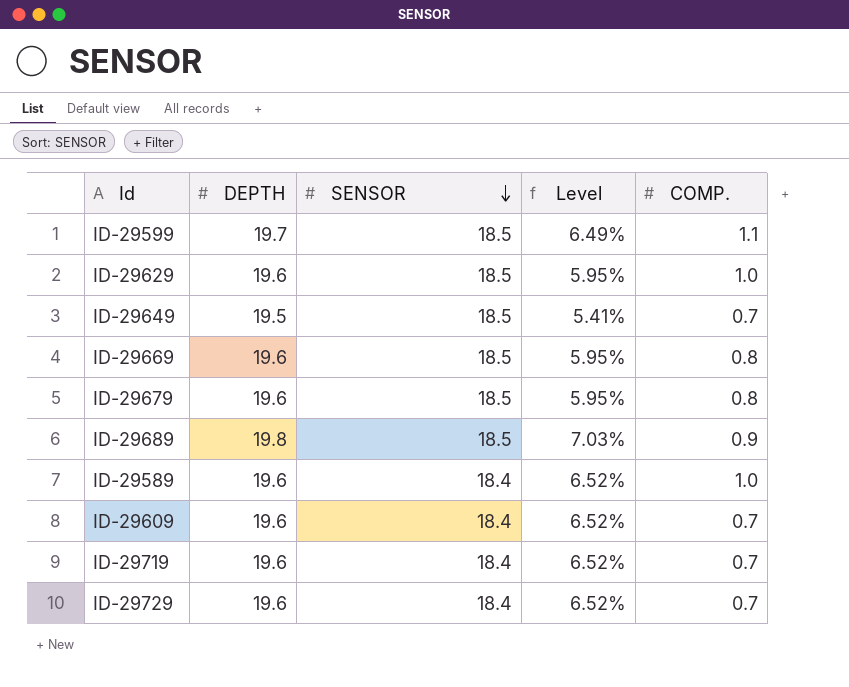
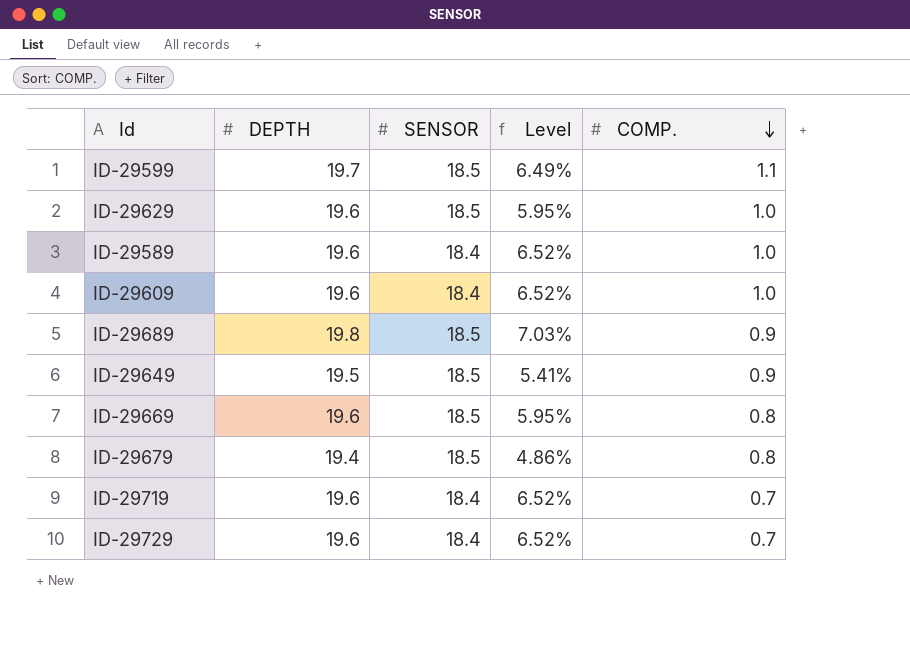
row order: SENSOR descending -> COMP. descending
ID-29609 | COMP.: 0.7 -> 1.0
ID-29649 | COMP.: 0.7 -> 0.9
ID-29679 | DEPTH: 19.6 -> 19.4
ID-29679 | Level: 5.95% -> 4.86%

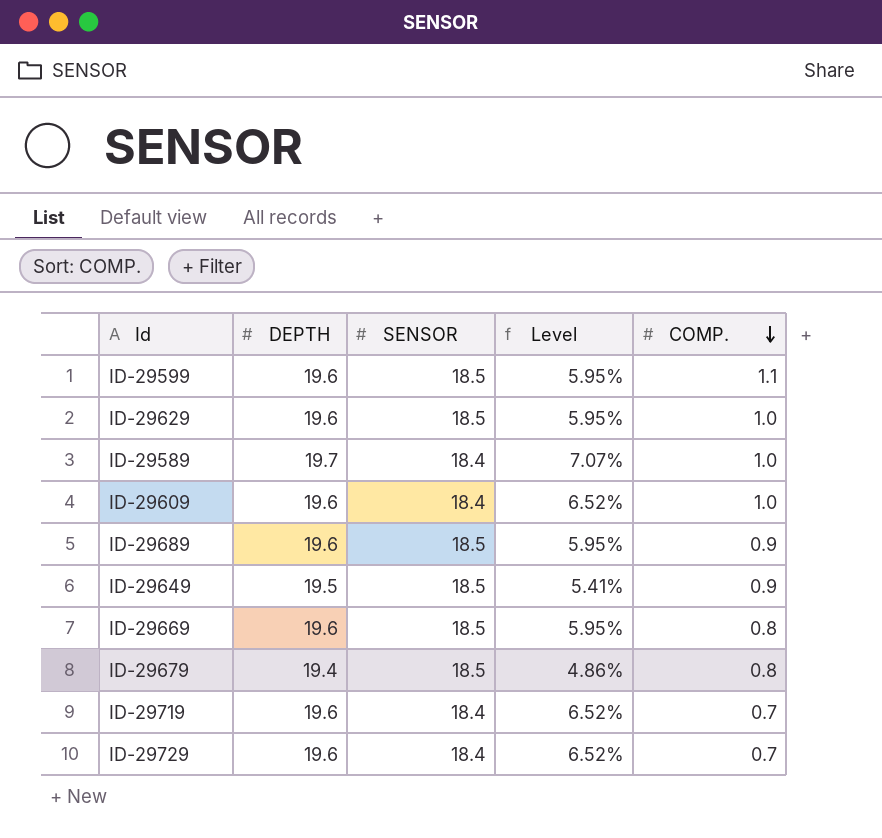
ID-29599 | DEPTH: 19.7 -> 19.6
ID-29599 | Level: 6.49% -> 5.95%
ID-29589 | DEPTH: 19.6 -> 19.7
ID-29589 | Level: 6.52% -> 7.07%
ID-29689 | DEPTH: 19.8 -> 19.6
ID-29689 | Level: 7.03% -> 5.95%

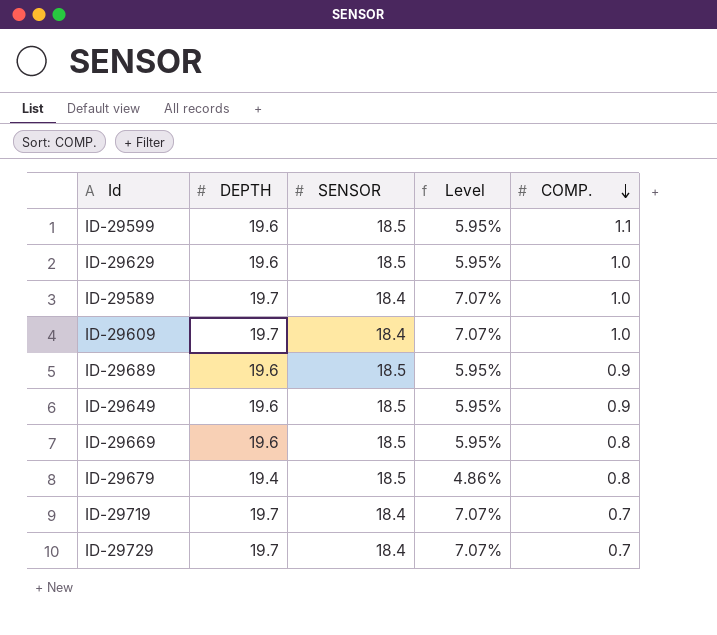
ID-29609 | DEPTH: 19.6 -> 19.7
ID-29609 | Level: 6.52% -> 7.07%
ID-29649 | DEPTH: 19.5 -> 19.6
ID-29649 | Level: 5.41% -> 5.95%
ID-29719 | DEPTH: 19.6 -> 19.7
ID-29719 | Level: 6.52% -> 7.07%
ID-29729 | DEPTH: 19.6 -> 19.7
ID-29729 | Level: 6.52% -> 7.07%

